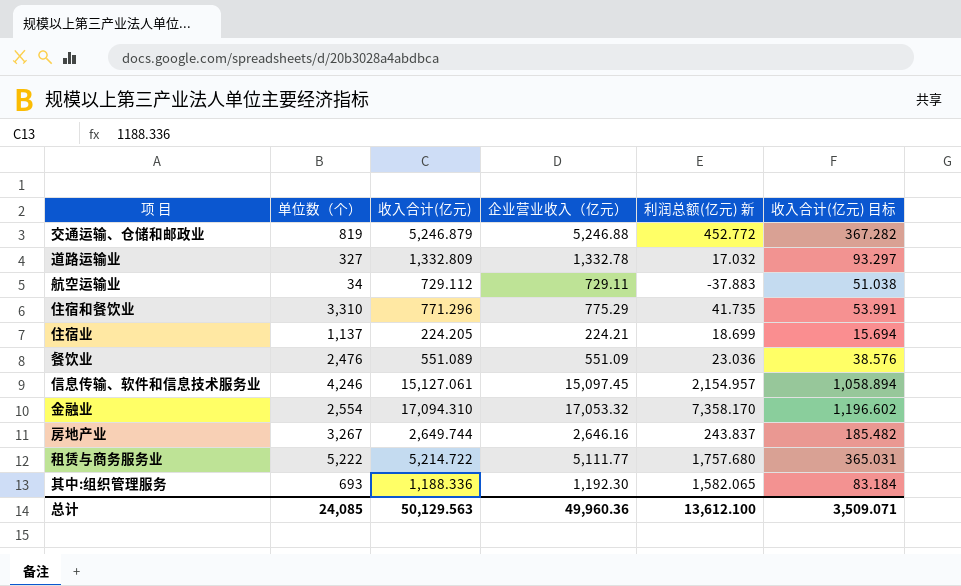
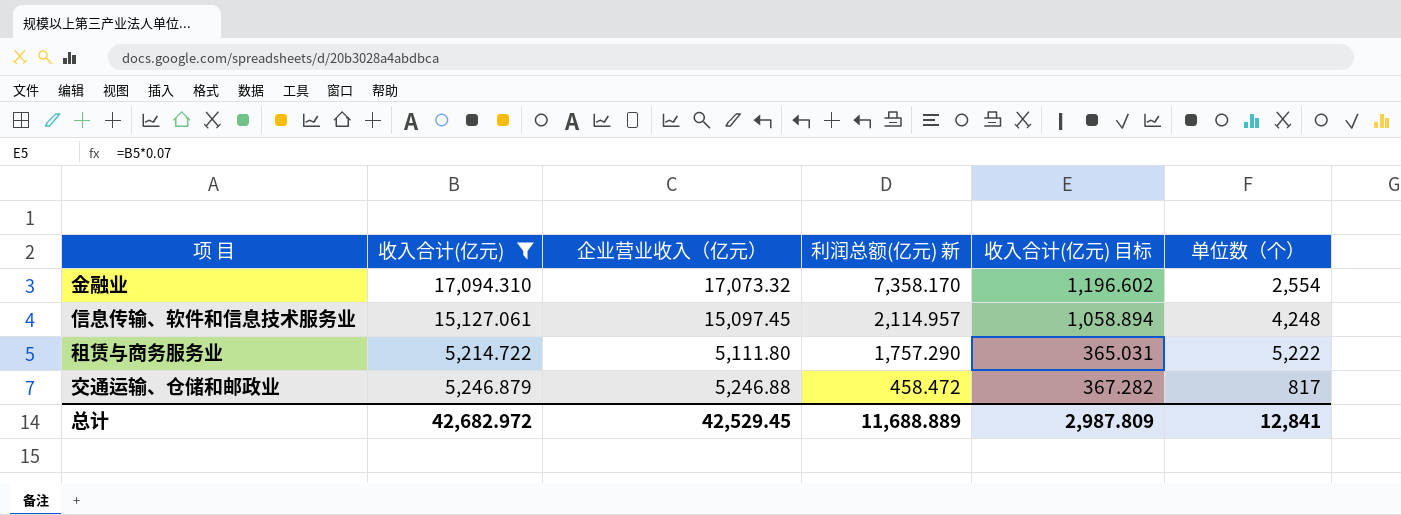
filter: none -> 收入合计(亿元) >= 5,214.722
row order: none -> 利润总额(亿元) 新 descending
column 单位数（个） | position: 2 -> 6
金融业 | 企业营业收入（亿元）: 17,053.32 -> 17,073.32
信息传输、软件和信息技术服务业 | 利润总额(亿元) 新: 2,154.957 -> 2,114.957
信息传输、软件和信息技术服务业 | 单位数（个）: 4,246 -> 4,248
租赁与商务服务业 | 企业营业收入（亿元）: 5,111.77 -> 5,111.80
租赁与商务服务业 | 利润总额(亿元) 新: 1,757.680 -> 1,757.290
交通运输、仓储和邮政业 | 利润总额(亿元) 新: 452.772 -> 458.472
交通运输、仓储和邮政业 | 单位数（个）: 819 -> 817
总计 | 收入合计(亿元): 50,129.563 -> 42,682.972
总计 | 企业营业收入（亿元）: 49,960.36 -> 42,529.45
总计 | 利润总额(亿元) 新: 13,612.100 -> 11,688.889
总计 | 收入合计(亿元) 目标: 3,509.071 -> 2,987.809
总计 | 单位数（个）: 24,085 -> 12,841

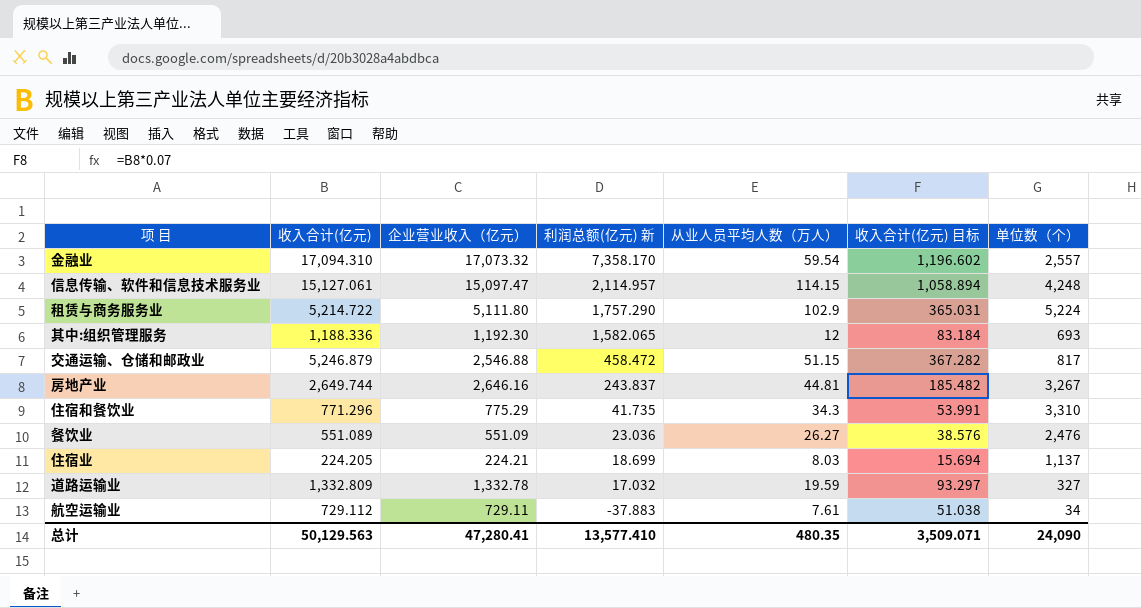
filter: 收入合计(亿元) >= 5,214.722 -> none
column 从业人员平均人数（万人） | position: none -> 5
金融业 | 单位数（个）: 2,554 -> 2,557
信息传输、软件和信息技术服务业 | 企业营业收入（亿元）: 15,097.45 -> 15,097.47
租赁与商务服务业 | 单位数（个）: 5,222 -> 5,224
交通运输、仓储和邮政业 | 企业营业收入（亿元）: 5,246.88 -> 2,546.88
总计 | 收入合计(亿元): 42,682.972 -> 50,129.563
总计 | 企业营业收入（亿元）: 42,529.45 -> 47,280.41
总计 | 利润总额(亿元) 新: 11,688.889 -> 13,577.410
总计 | 收入合计(亿元) 目标: 2,987.809 -> 3,509.071
总计 | 单位数（个）: 12,841 -> 24,090

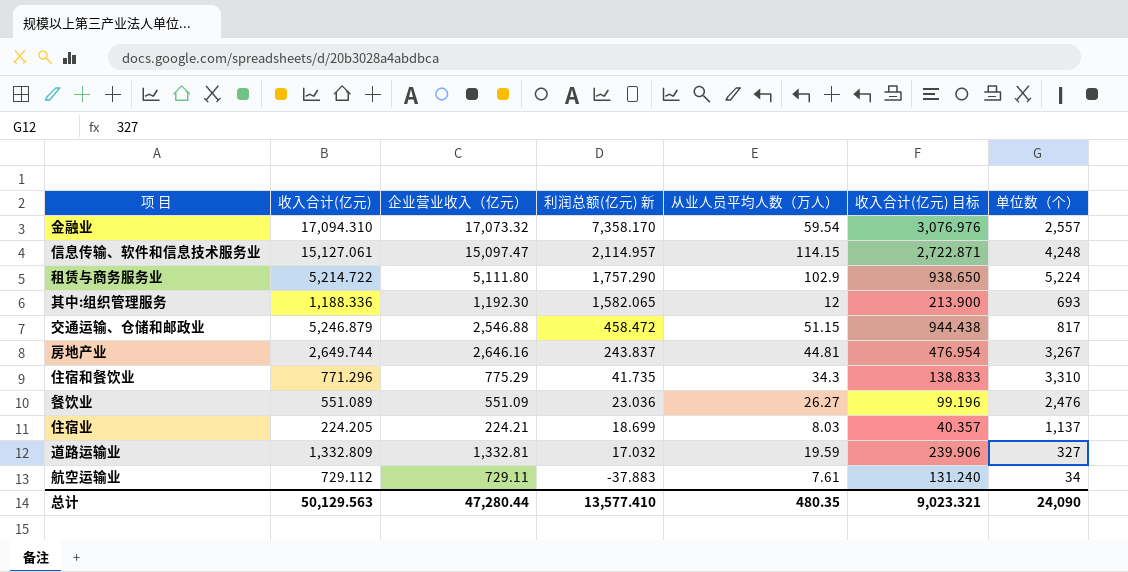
column 收入合计(亿元) 目标 | formula: [收入合计(亿元)] * 0.07 -> [收入合计(亿元)] * 0.18
道路运输业 | 企业营业收入（亿元）: 1,332.78 -> 1,332.81
总计 | 企业营业收入（亿元）: 47,280.41 -> 47,280.44
总计 | 收入合计(亿元) 目标: 3,509.071 -> 9,023.321

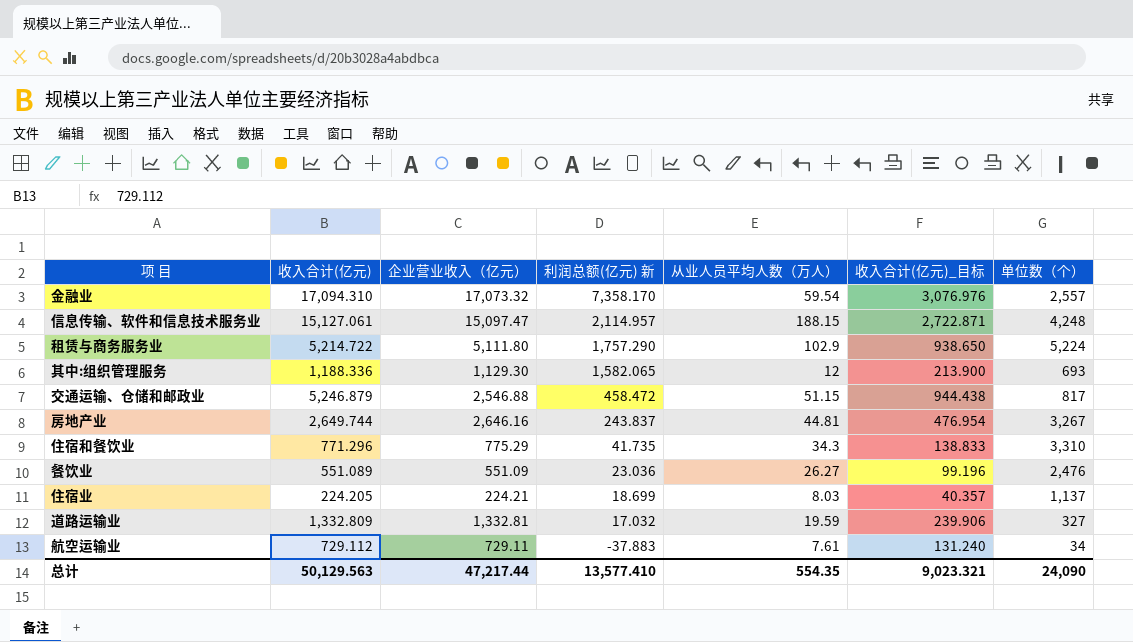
column name: 收入合计(亿元) 目标 -> 收入合计(亿元)_目标
信息传输、软件和信息技术服务业 | 从业人员平均人数（万人）: 114.15 -> 188.15
其中:组织管理服务 | 企业营业收入（亿元）: 1,192.30 -> 1,129.30
总计 | 企业营业收入（亿元）: 47,280.44 -> 47,217.44
总计 | 从业人员平均人数（万人）: 480.35 -> 554.35

